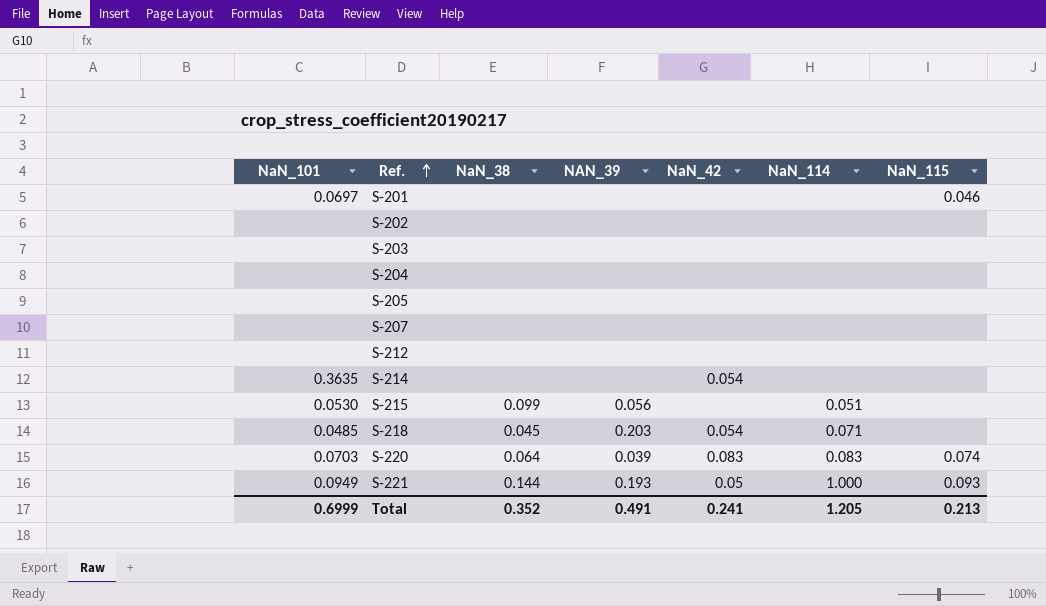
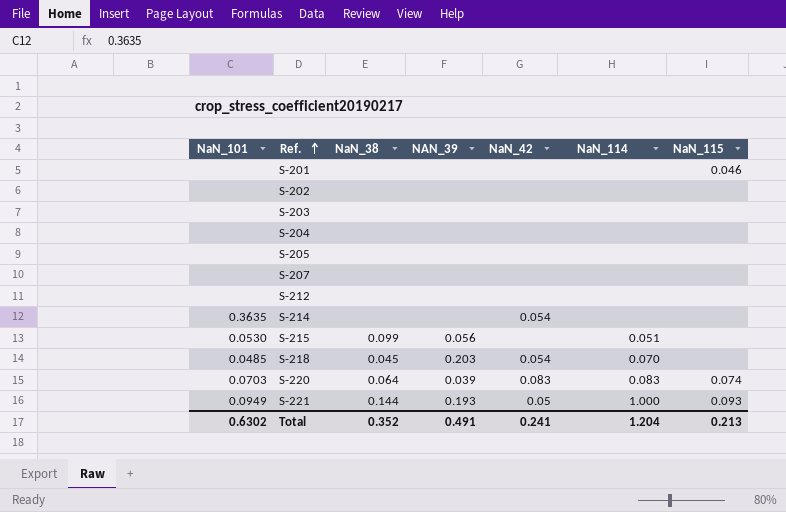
S-201 | NaN_101: 0.0697 -> none
S-218 | NaN_114: 0.071 -> 0.070
Total | NaN_101: 0.6999 -> 0.6302
Total | NaN_114: 1.205 -> 1.204

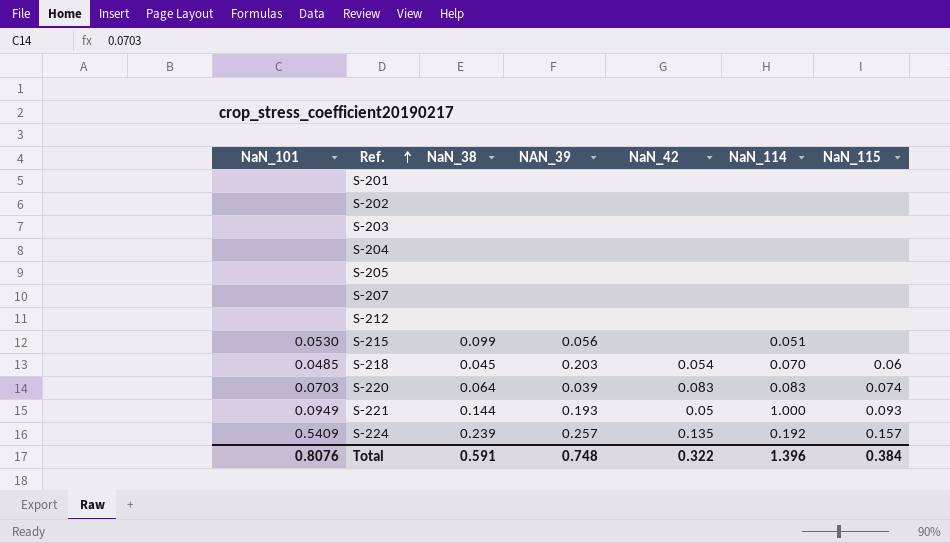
row S-214: 0.3635 | none | none | 0.054 | none | none -> none
S-201 | NaN_115: 0.046 -> none
S-218 | NaN_115: none -> 0.06
row S-224: none -> 0.5409 | 0.239 | 0.257 | 0.135 | 0.192 | 0.157
Total | NaN_101: 0.6302 -> 0.8076
Total | NaN_38: 0.352 -> 0.591
Total | NAN_39: 0.491 -> 0.748
Total | NaN_42: 0.241 -> 0.322
Total | NaN_114: 1.204 -> 1.396
Total | NaN_115: 0.213 -> 0.384

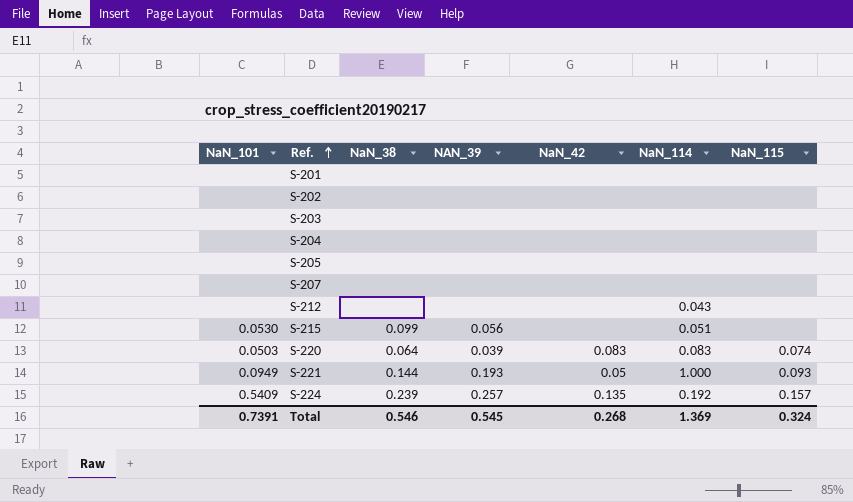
row S-218: 0.0485 | 0.045 | 0.203 | 0.054 | 0.070 | 0.06 -> none
S-212 | NaN_114: none -> 0.043
S-220 | NaN_101: 0.0703 -> 0.0503
Total | NaN_101: 0.8076 -> 0.7391
Total | NaN_38: 0.591 -> 0.546
Total | NAN_39: 0.748 -> 0.545
Total | NaN_42: 0.322 -> 0.268
Total | NaN_114: 1.396 -> 1.369
Total | NaN_115: 0.384 -> 0.324

